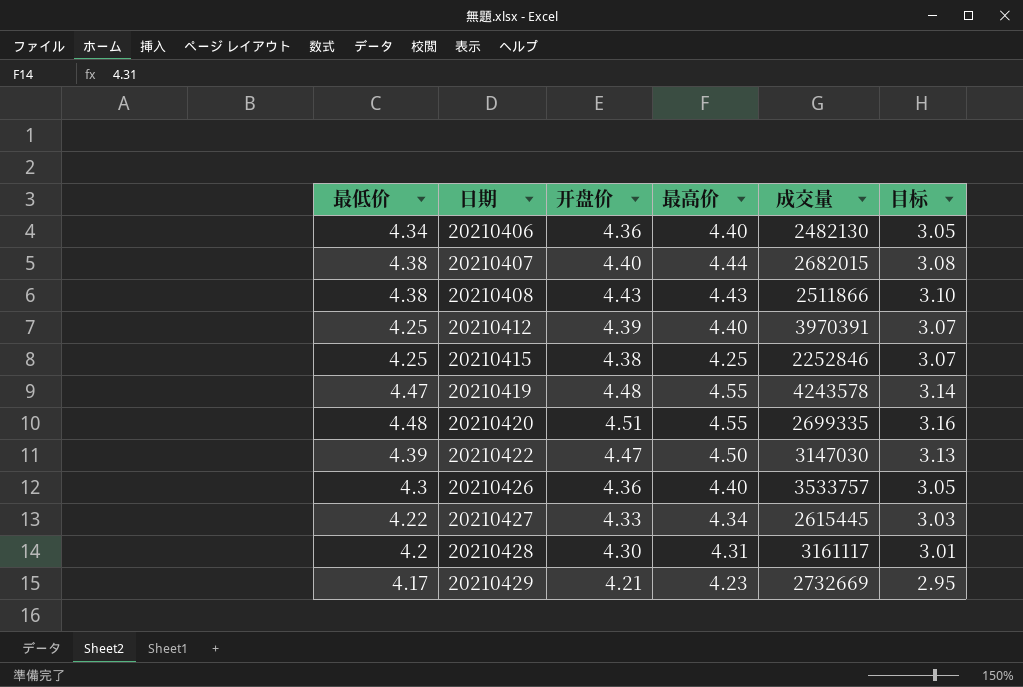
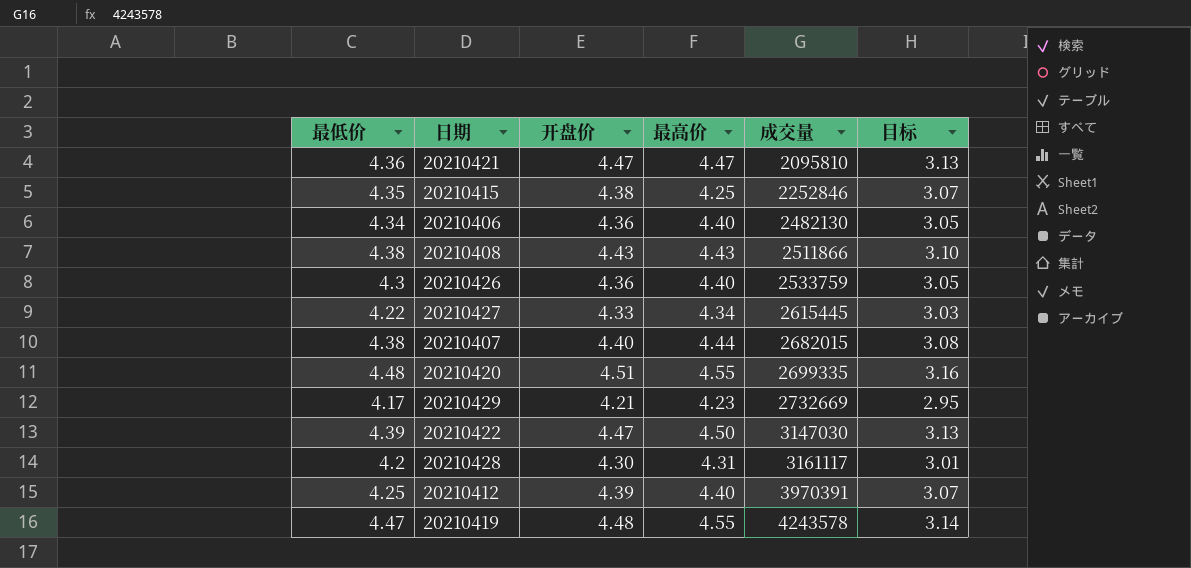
row order: 日期 ascending -> 成交量 ascending
row 20210421: none -> 4.36 | 4.47 | 4.47 | 2095810 | 3.13
20210415 | 最低价: 4.25 -> 4.35
20210426 | 成交量: 3533757 -> 2533759

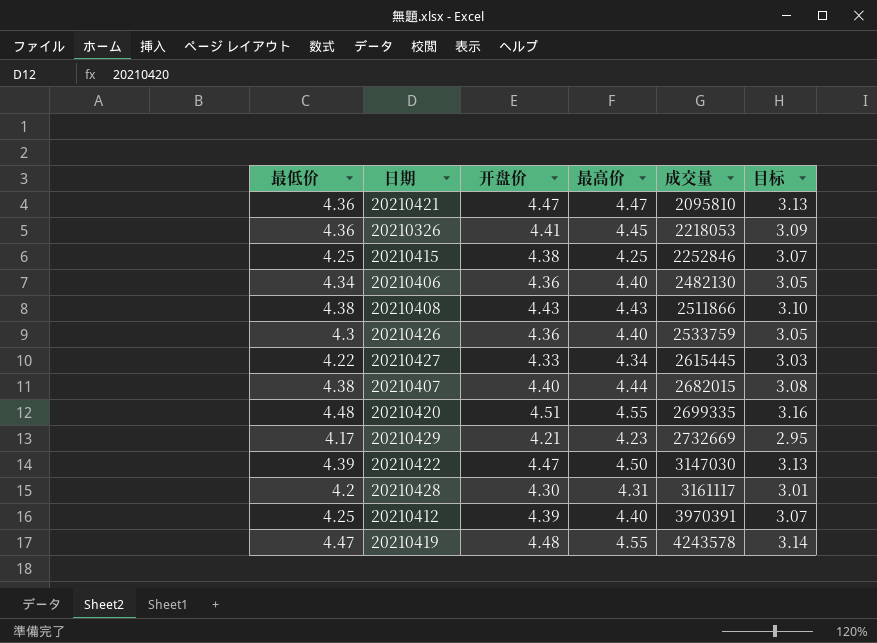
row 20210326: none -> 4.36 | 4.41 | 4.45 | 2218053 | 3.09
20210415 | 最低价: 4.35 -> 4.25

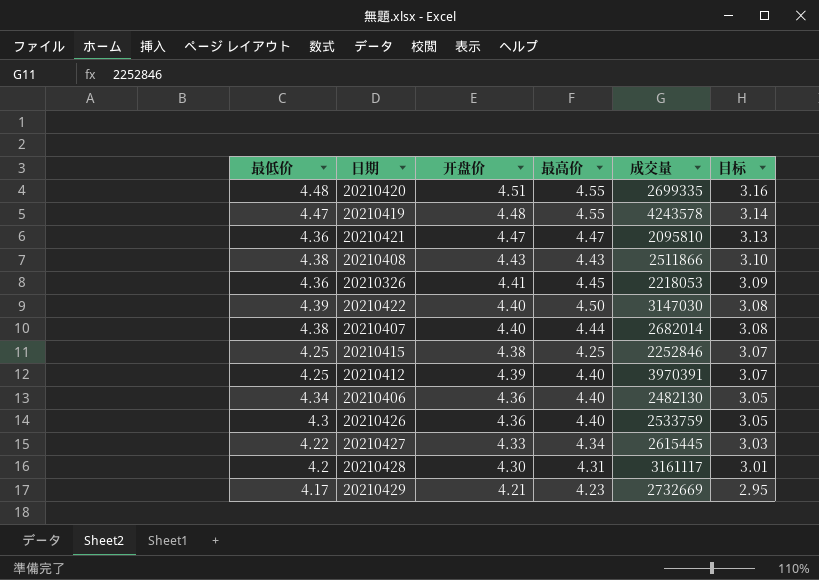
row order: 成交量 ascending -> 目标 descending
20210422 | 开盘价: 4.47 -> 4.40
20210422 | 目标: 3.13 -> 3.08
20210407 | 成交量: 2682015 -> 2682014

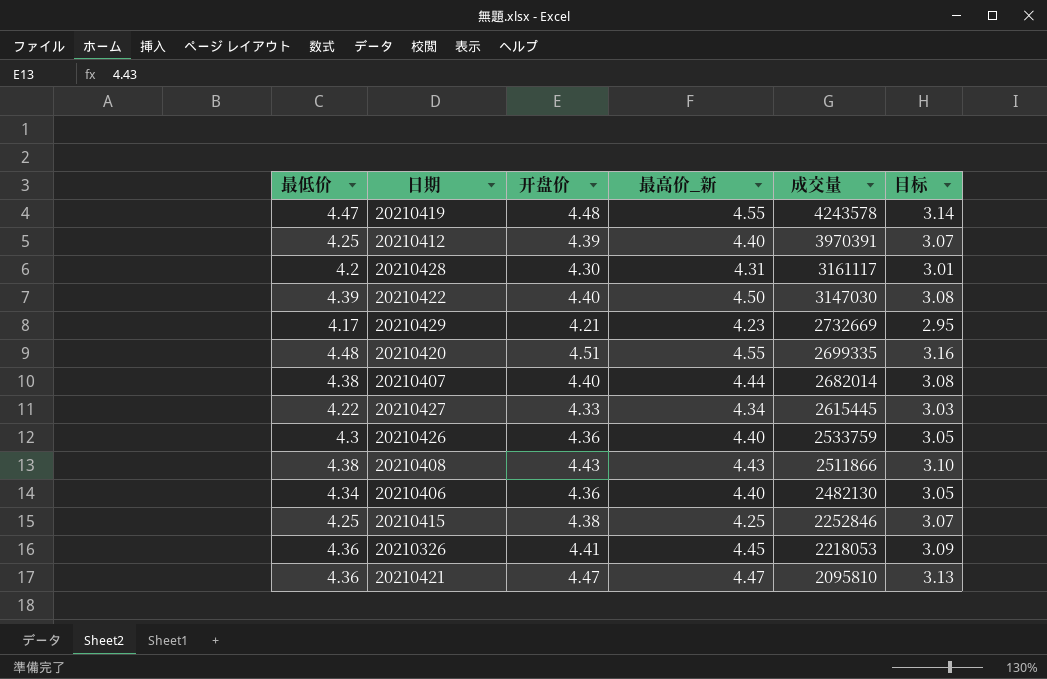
row order: 目标 descending -> 成交量 descending
column name: 最高价 -> 最高价_新

